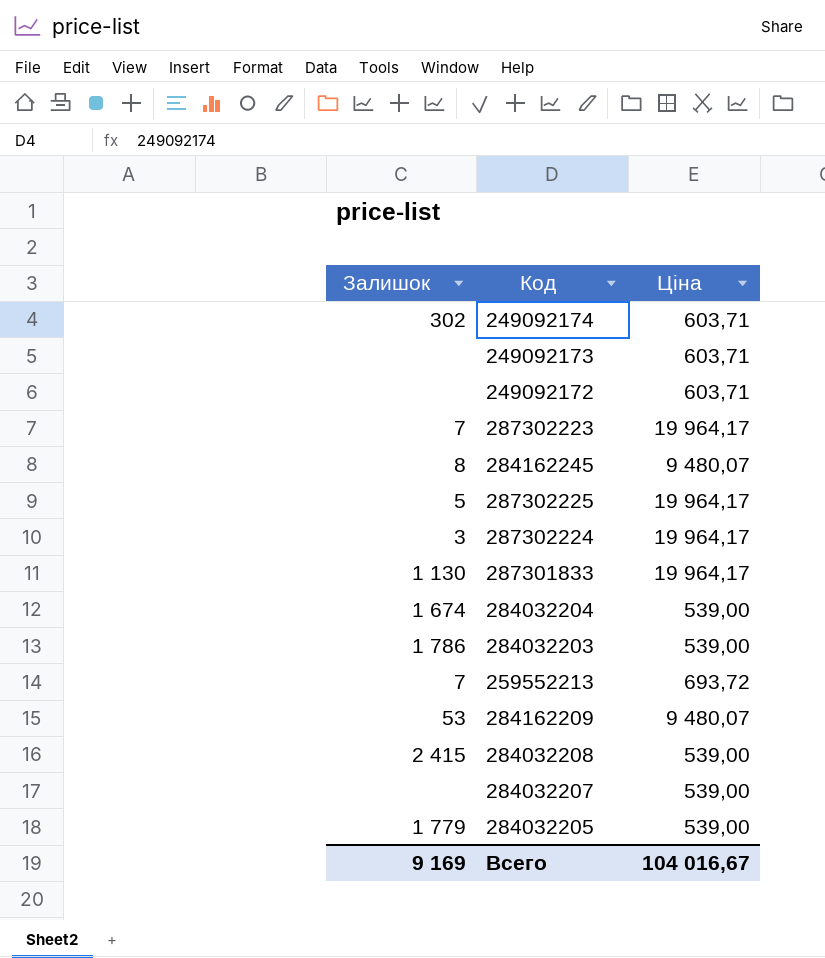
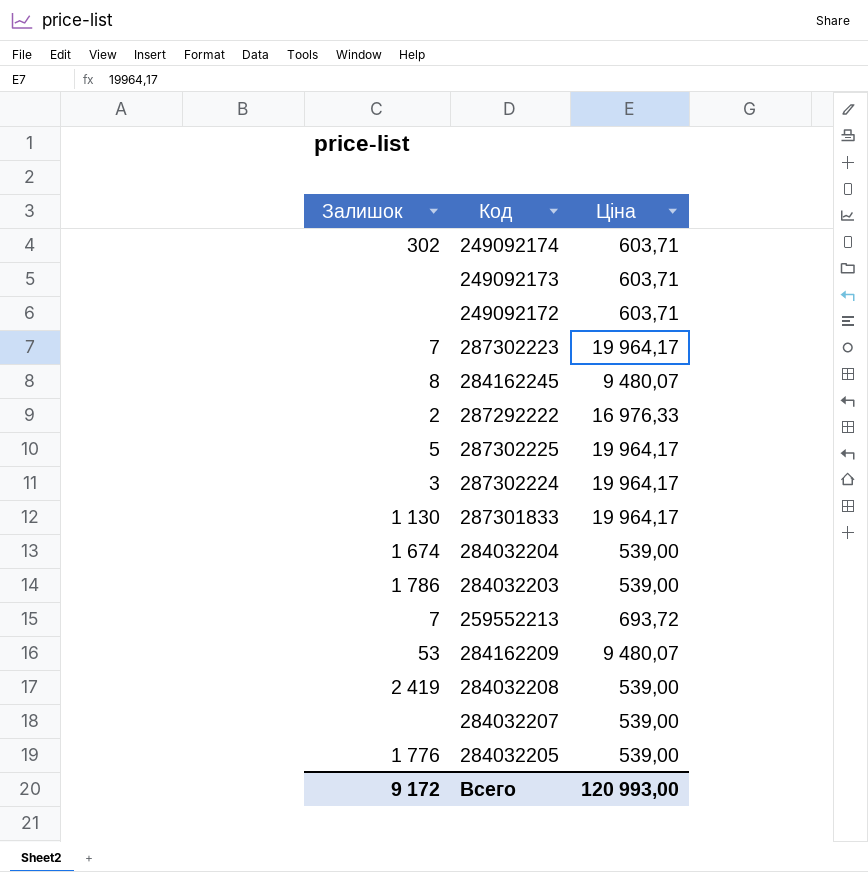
row 287292222: none -> 2 | 16 976,33
284032208 | Залишок: 2 415 -> 2 419
284032205 | Залишок: 1 779 -> 1 776
Всего | Залишок: 9 169 -> 9 172
Всего | Ціна: 104 016,67 -> 120 993,00

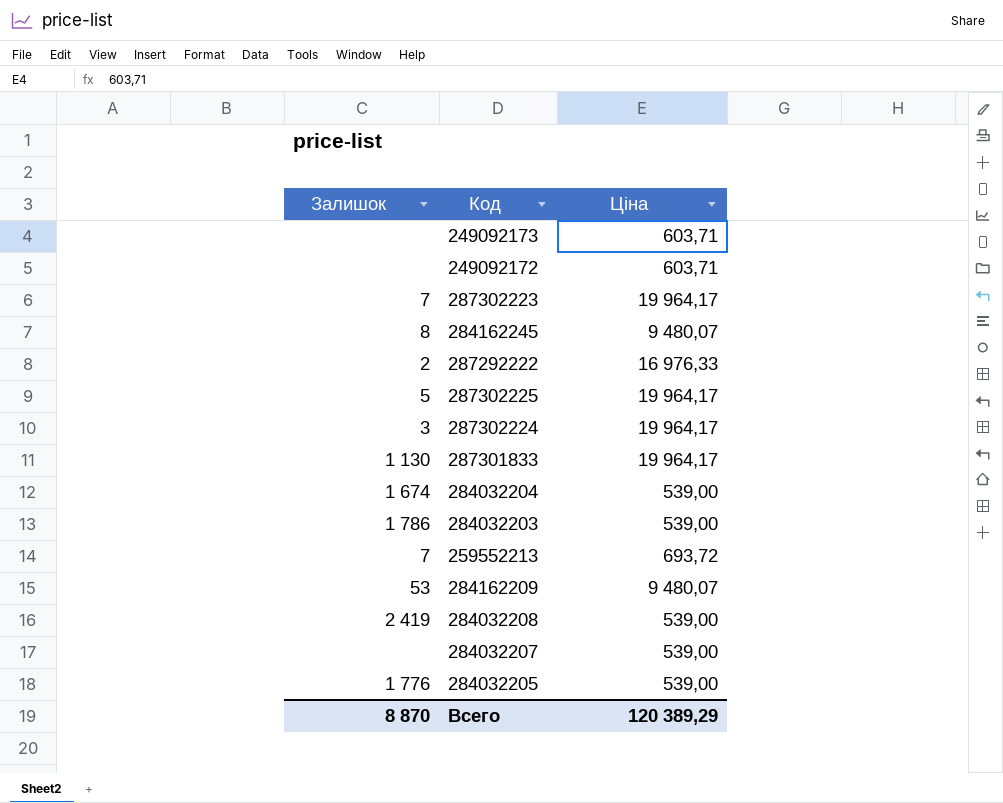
row 249092174: 302 | 603,71 -> none
Всего | Залишок: 9 172 -> 8 870
Всего | Ціна: 120 993,00 -> 120 389,29

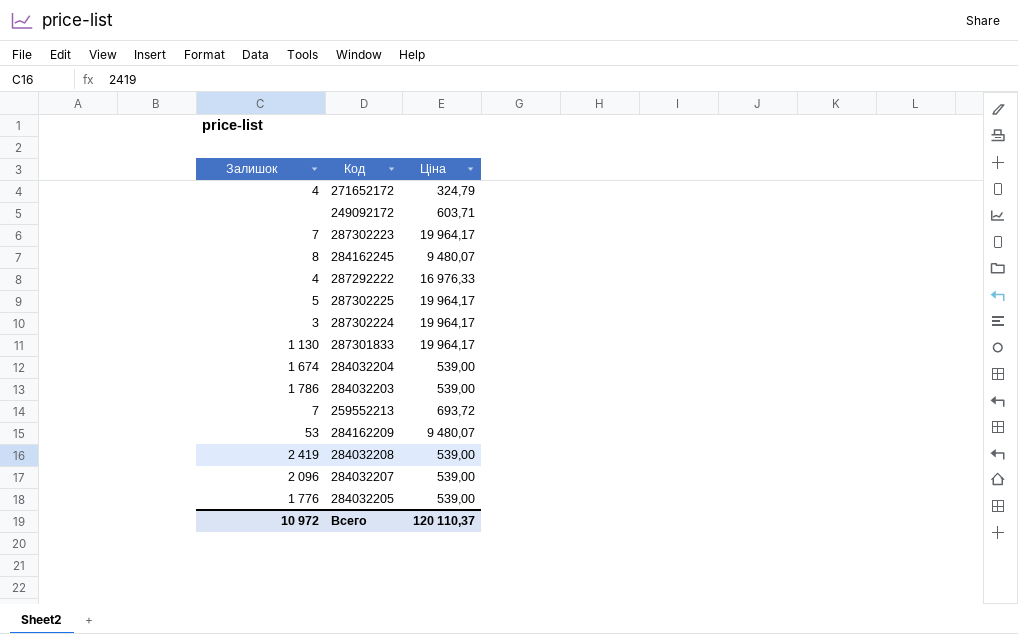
row 249092173: none | 603,71 -> none
row 271652172: none -> 4 | 324,79
287292222 | Залишок: 2 -> 4
284032207 | Залишок: none -> 2 096
Всего | Залишок: 8 870 -> 10 972
Всего | Ціна: 120 389,29 -> 120 110,37

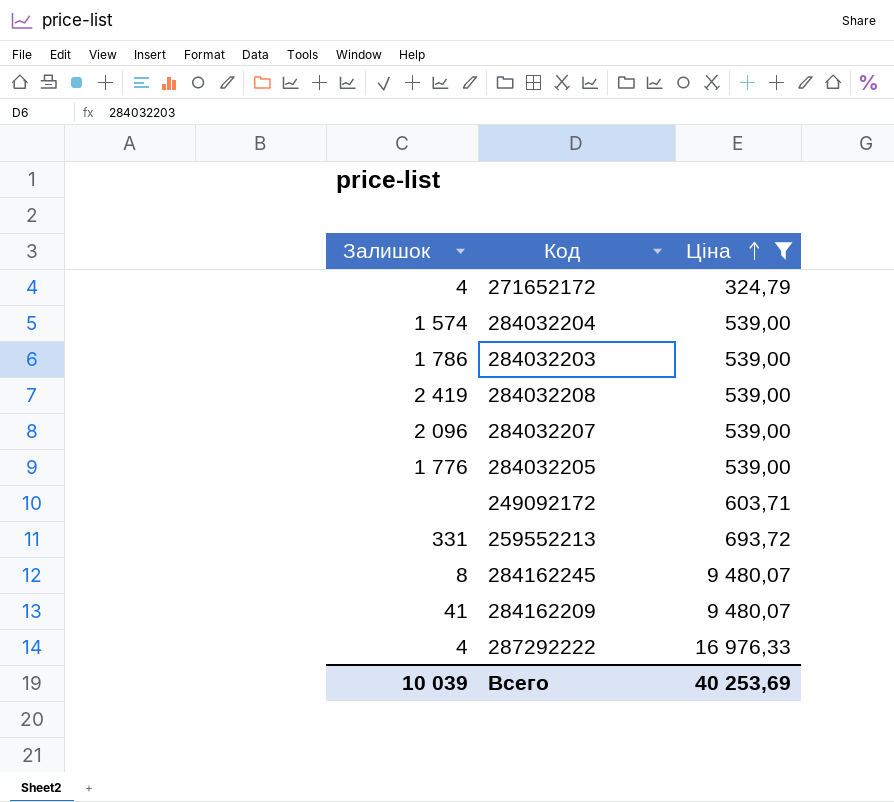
filter: none -> Ціна != 19 964,17
row order: none -> Ціна ascending
284032204 | Залишок: 1 674 -> 1 574
259552213 | Залишок: 7 -> 331
284162209 | Залишок: 53 -> 41
Всего | Залишок: 10 972 -> 10 039
Всего | Ціна: 120 110,37 -> 40 253,69

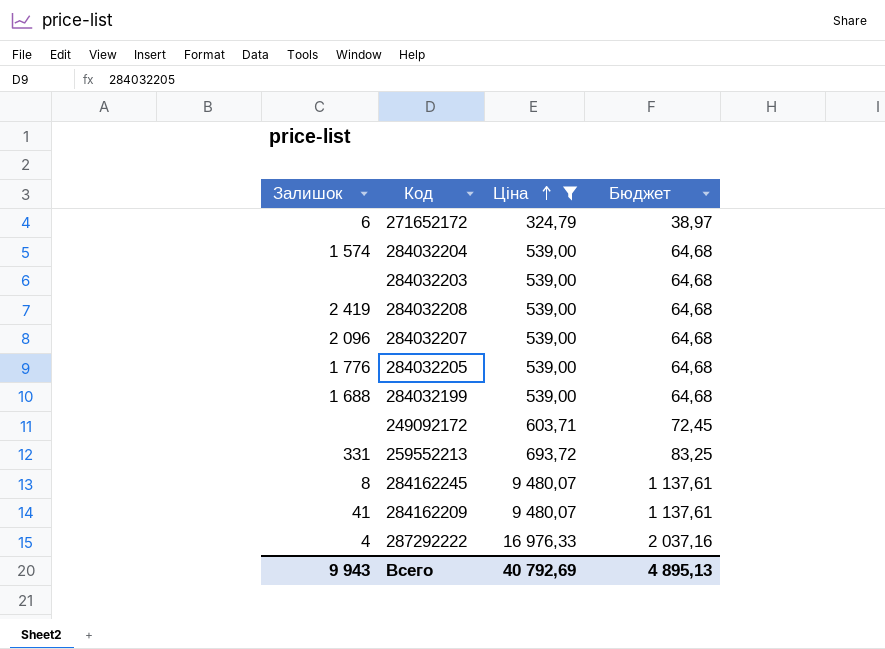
column Бюджет | formula: none -> [Ціна] * 0,12
271652172 | Залишок: 4 -> 6
284032203 | Залишок: 1 786 -> none
row 284032199: none -> 1 688 | 539,00 | 64,68
Всего | Залишок: 10 039 -> 9 943
Всего | Ціна: 40 253,69 -> 40 792,69

